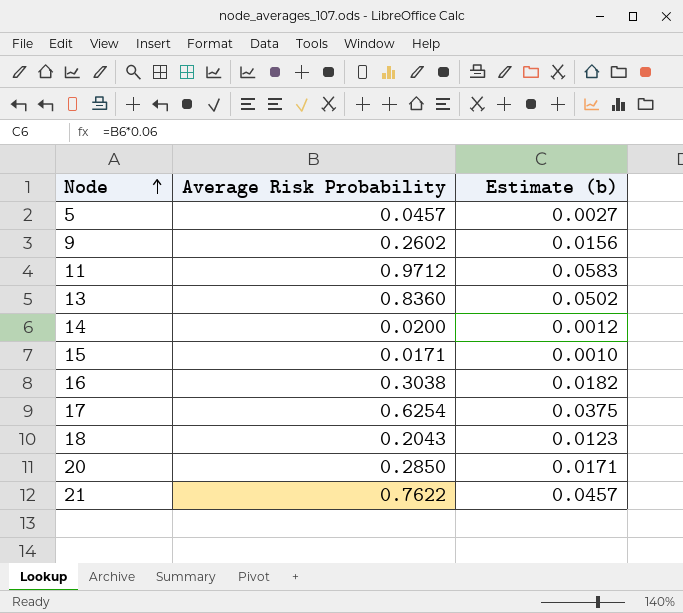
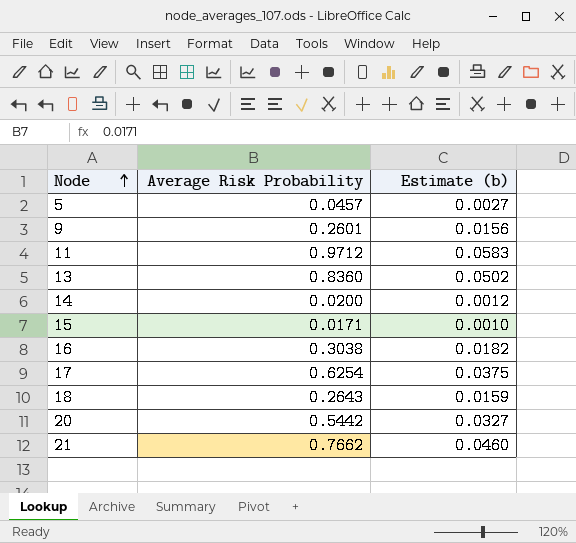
9 | Average Risk Probability: 0.2602 -> 0.2601
18 | Average Risk Probability: 0.2043 -> 0.2643
18 | Estimate (b): 0.0123 -> 0.0159
20 | Average Risk Probability: 0.2850 -> 0.5442
20 | Estimate (b): 0.0171 -> 0.0327
21 | Average Risk Probability: 0.7622 -> 0.7662
21 | Estimate (b): 0.0457 -> 0.0460

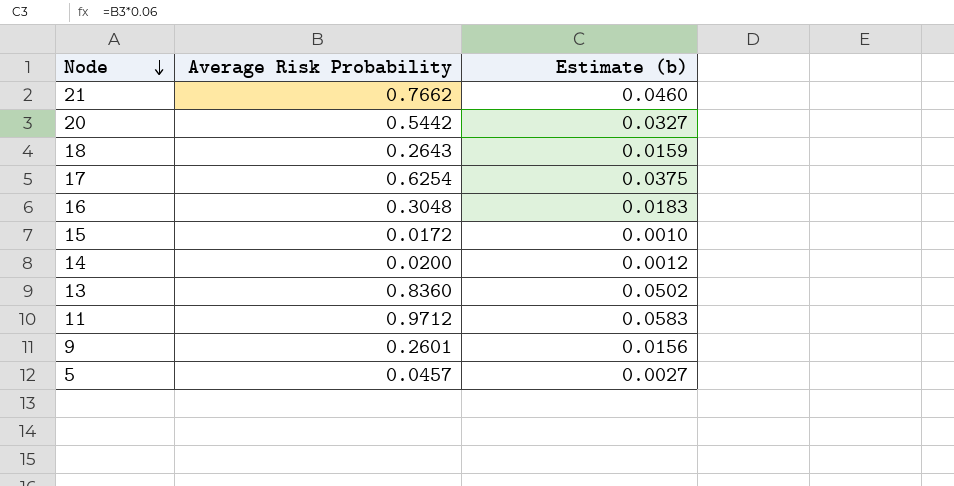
row order: Node ascending -> Node descending
16 | Average Risk Probability: 0.3038 -> 0.3048
16 | Estimate (b): 0.0182 -> 0.0183
15 | Average Risk Probability: 0.0171 -> 0.0172

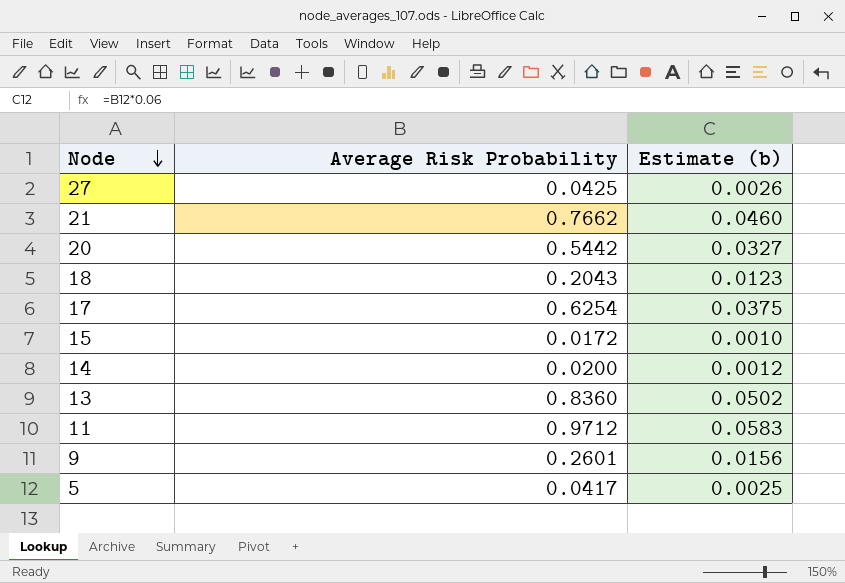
row 16: 0.3048 | 0.0183 -> none
row 27: none -> 0.0425 | 0.0026
18 | Average Risk Probability: 0.2643 -> 0.2043
18 | Estimate (b): 0.0159 -> 0.0123
5 | Average Risk Probability: 0.0457 -> 0.0417
5 | Estimate (b): 0.0027 -> 0.0025

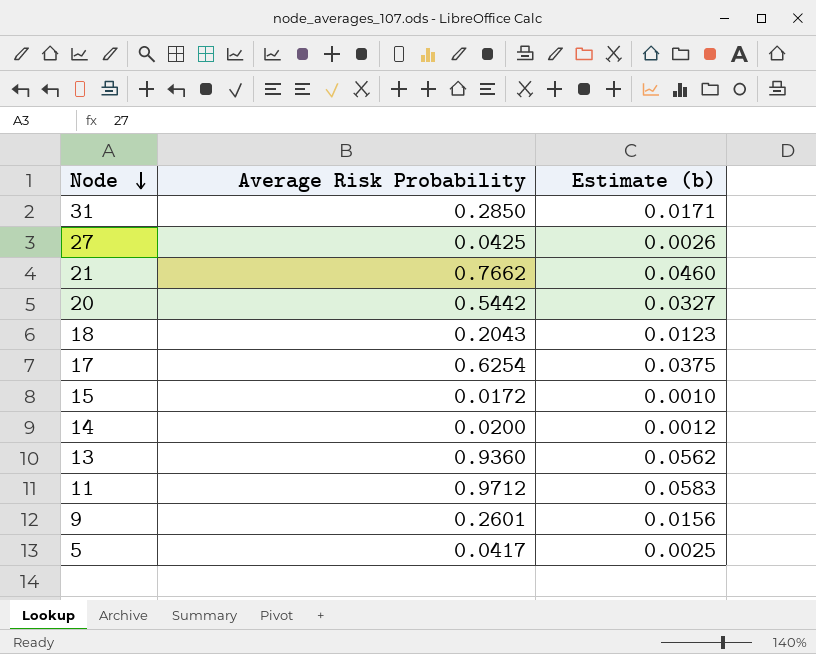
row 31: none -> 0.2850 | 0.0171
13 | Average Risk Probability: 0.8360 -> 0.9360
13 | Estimate (b): 0.0502 -> 0.0562

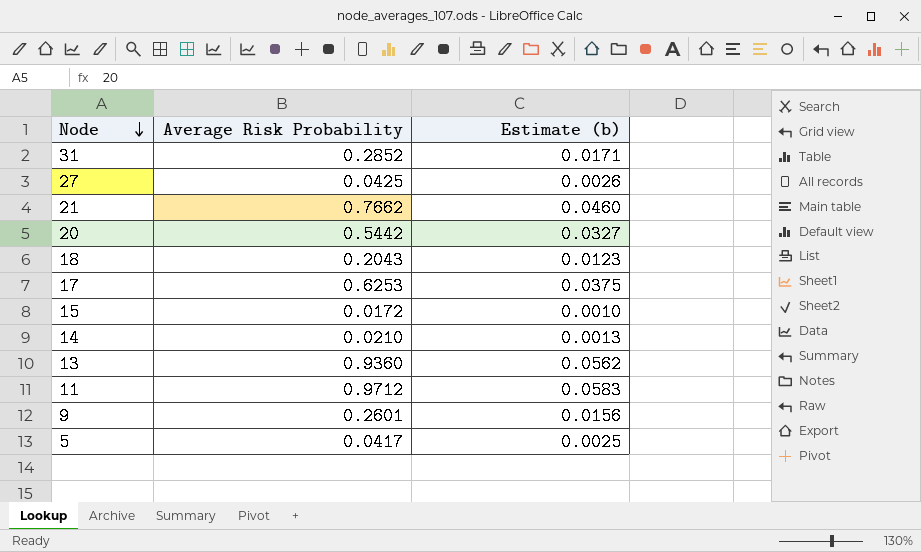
31 | Average Risk Probability: 0.2850 -> 0.2852
17 | Average Risk Probability: 0.6254 -> 0.6253
14 | Average Risk Probability: 0.0200 -> 0.0210
14 | Estimate (b): 0.0012 -> 0.0013

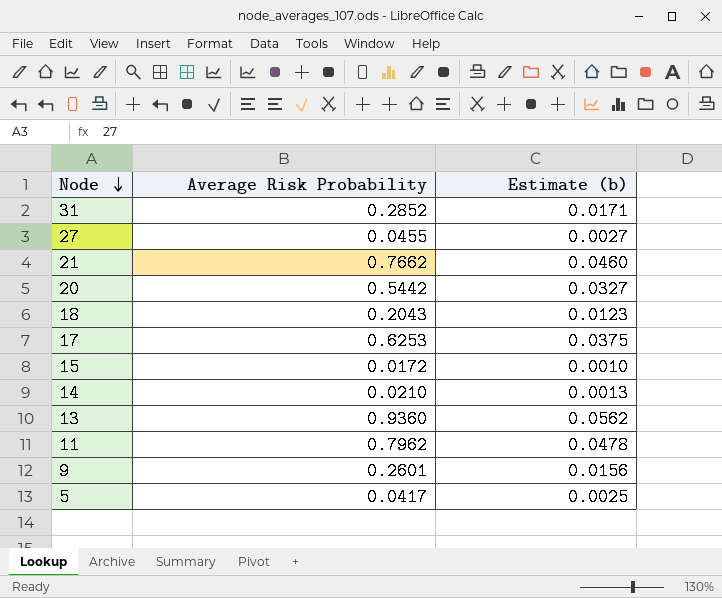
27 | Average Risk Probability: 0.0425 -> 0.0455
27 | Estimate (b): 0.0026 -> 0.0027
11 | Average Risk Probability: 0.9712 -> 0.7962
11 | Estimate (b): 0.0583 -> 0.0478

